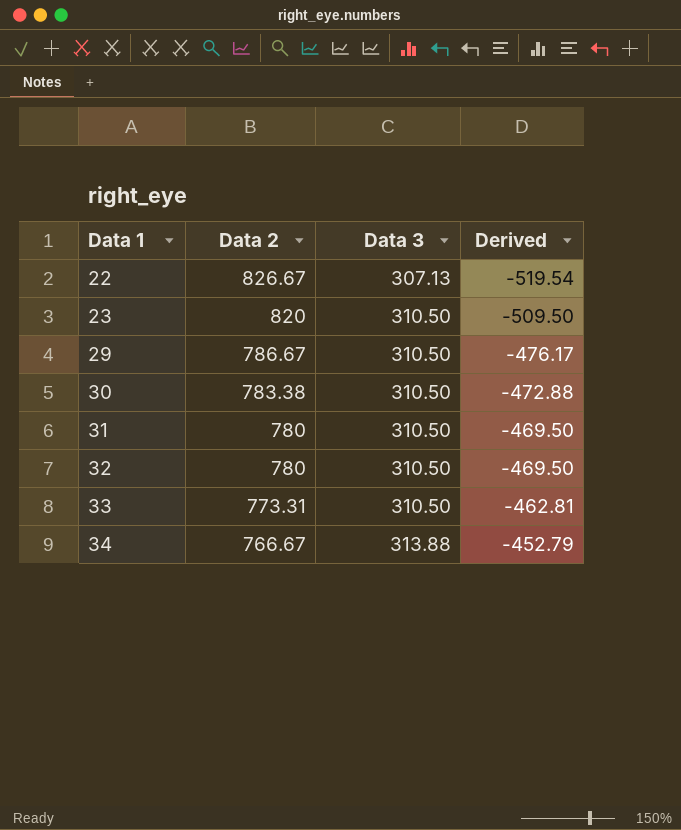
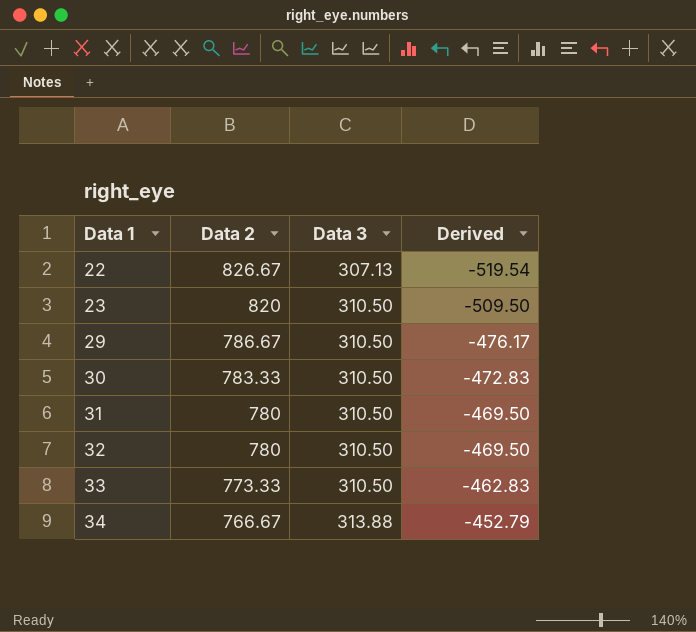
30 | Data 2: 783.38 -> 783.33
30 | Derived: -472.88 -> -472.83
33 | Data 2: 773.31 -> 773.33
33 | Derived: -462.81 -> -462.83

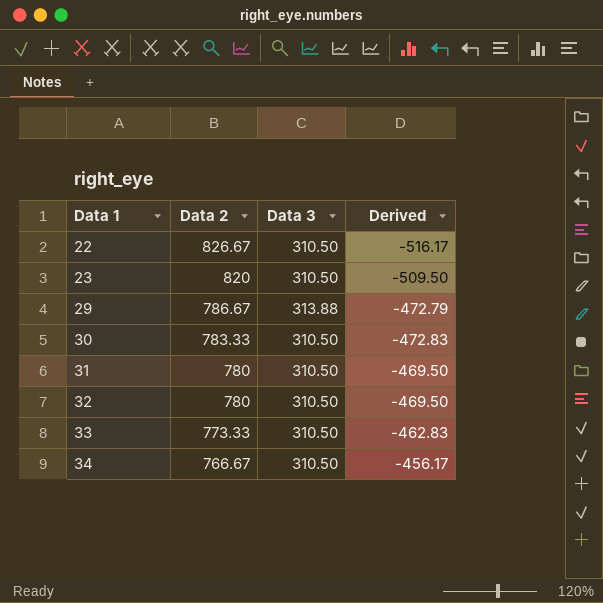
22 | Data 3: 307.13 -> 310.50
22 | Derived: -519.54 -> -516.17
29 | Data 3: 310.50 -> 313.88
29 | Derived: -476.17 -> -472.79
34 | Data 3: 313.88 -> 310.50
34 | Derived: -452.79 -> -456.17

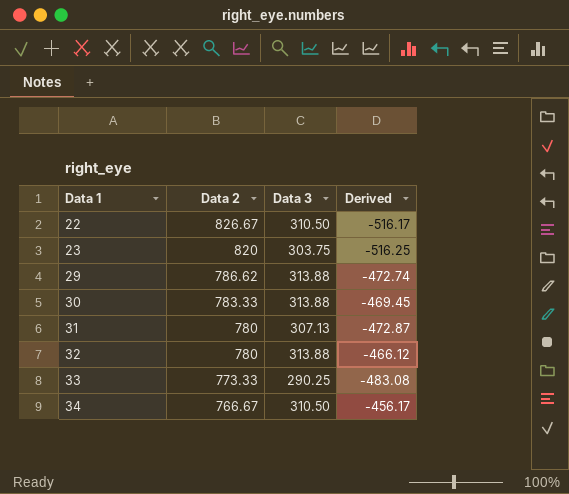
23 | Data 3: 310.50 -> 303.75
23 | Derived: -509.50 -> -516.25
29 | Data 2: 786.67 -> 786.62
29 | Derived: -472.79 -> -472.74
30 | Data 3: 310.50 -> 313.88
30 | Derived: -472.83 -> -469.45
31 | Data 3: 310.50 -> 307.13
31 | Derived: -469.50 -> -472.87
32 | Data 3: 310.50 -> 313.88
32 | Derived: -469.50 -> -466.12
33 | Data 3: 310.50 -> 290.25
33 | Derived: -462.83 -> -483.08

